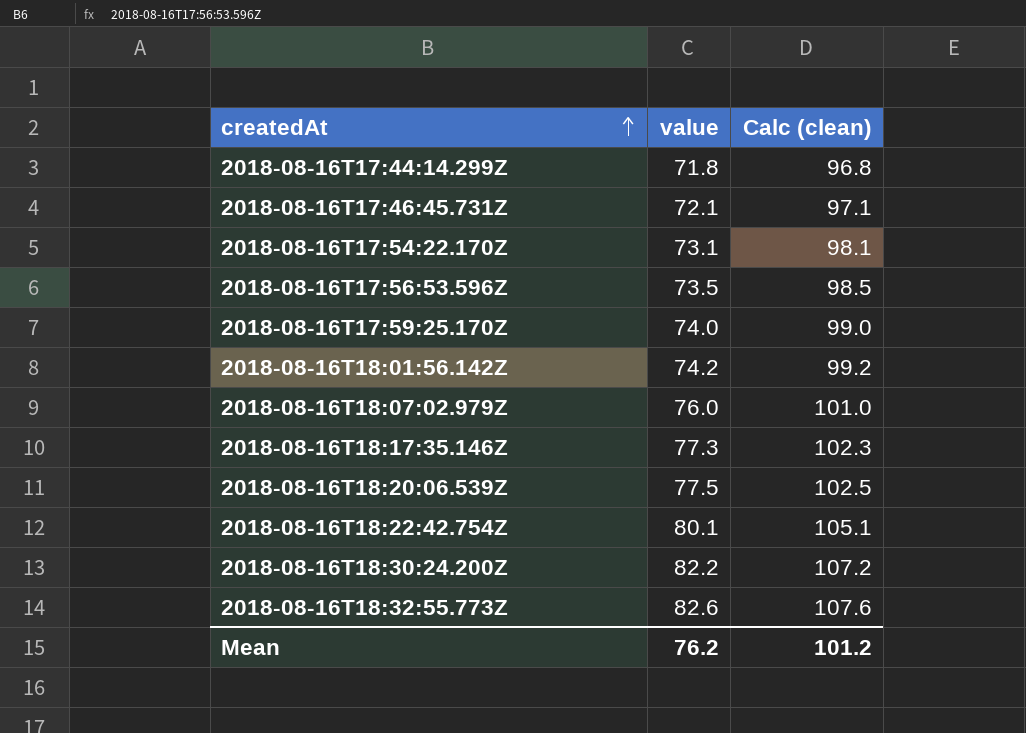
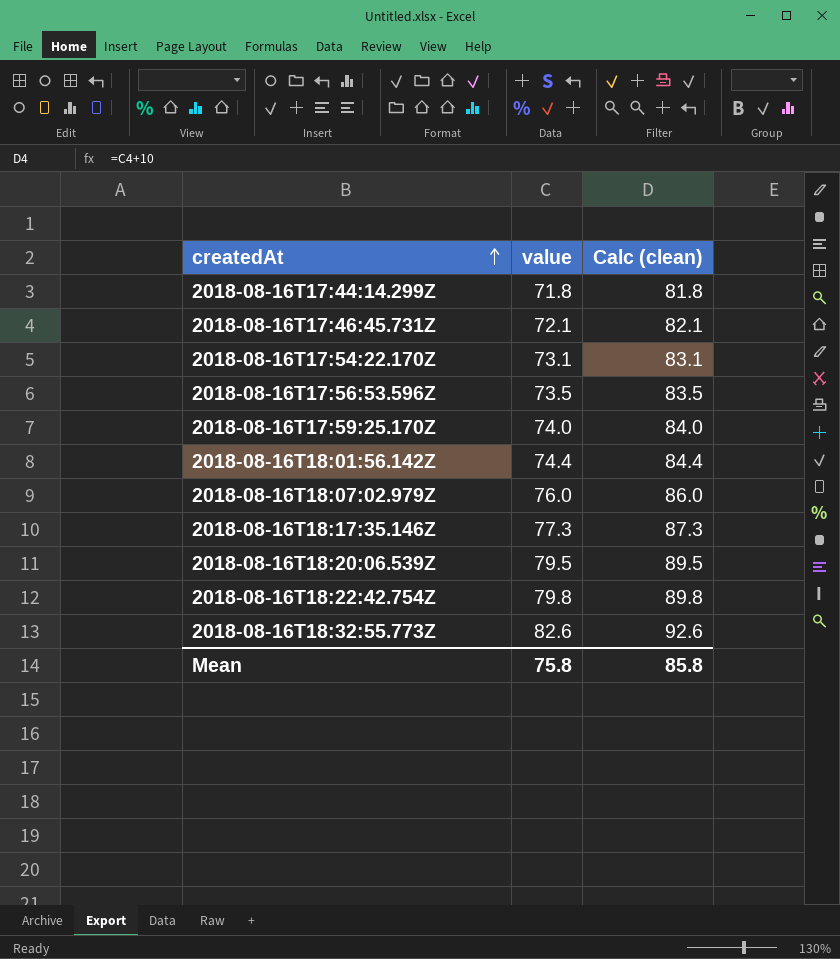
column Calc (clean) | formula: [value] + 25 -> [value] + 10
row 2018-08-16T18:30:24.200Z: 82.2 | 107.2 -> none
2018-08-16T18:01:56.142Z | value: 74.2 -> 74.4
2018-08-16T18:20:06.539Z | value: 77.5 -> 79.5
2018-08-16T18:22:42.754Z | value: 80.1 -> 79.8
Mean | value: 76.2 -> 75.8
Mean | Calc (clean): 101.2 -> 85.8

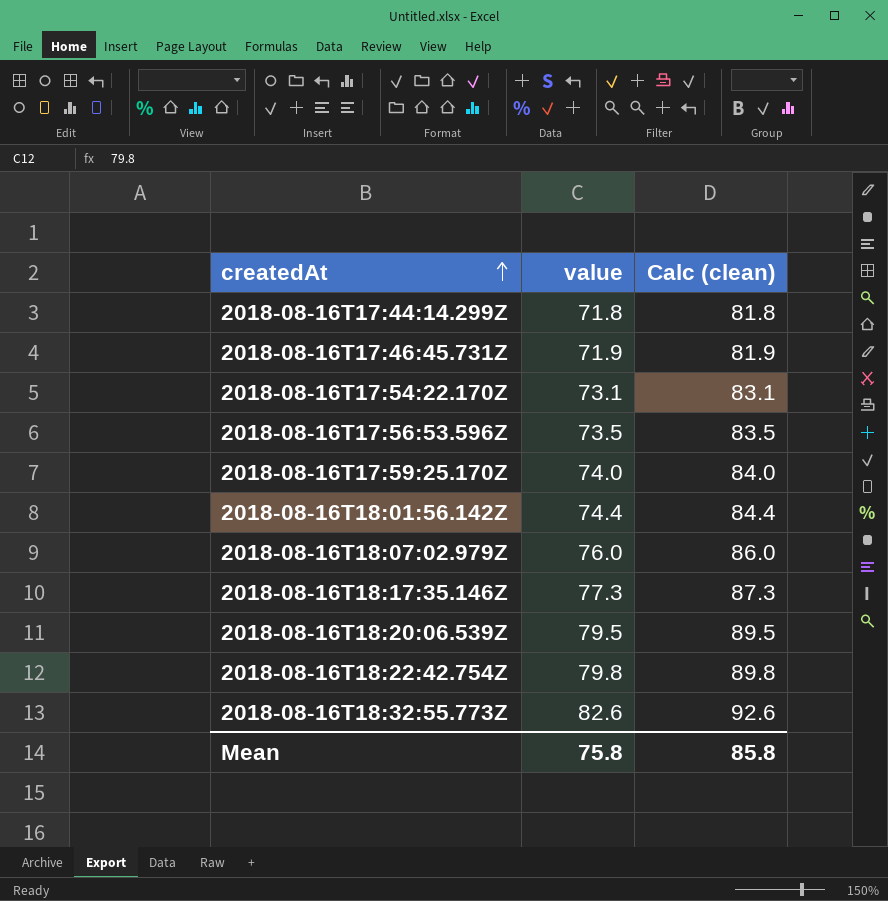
2018-08-16T17:46:45.731Z | value: 72.1 -> 71.9
2018-08-16T17:46:45.731Z | Calc (clean): 82.1 -> 81.9

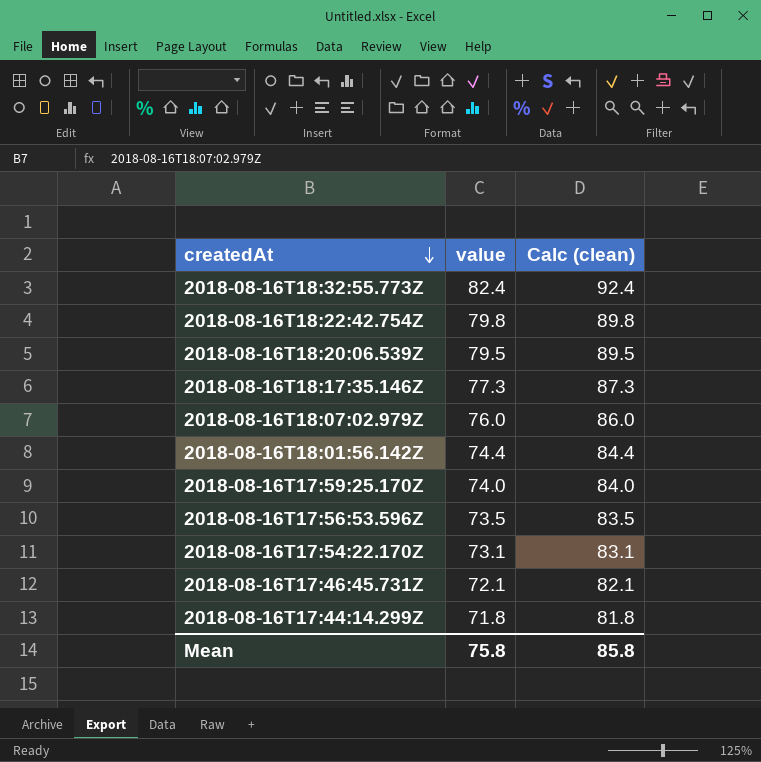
row order: createdAt ascending -> createdAt descending
2018-08-16T18:32:55.773Z | value: 82.6 -> 82.4
2018-08-16T18:32:55.773Z | Calc (clean): 92.6 -> 92.4
2018-08-16T17:46:45.731Z | value: 71.9 -> 72.1
2018-08-16T17:46:45.731Z | Calc (clean): 81.9 -> 82.1

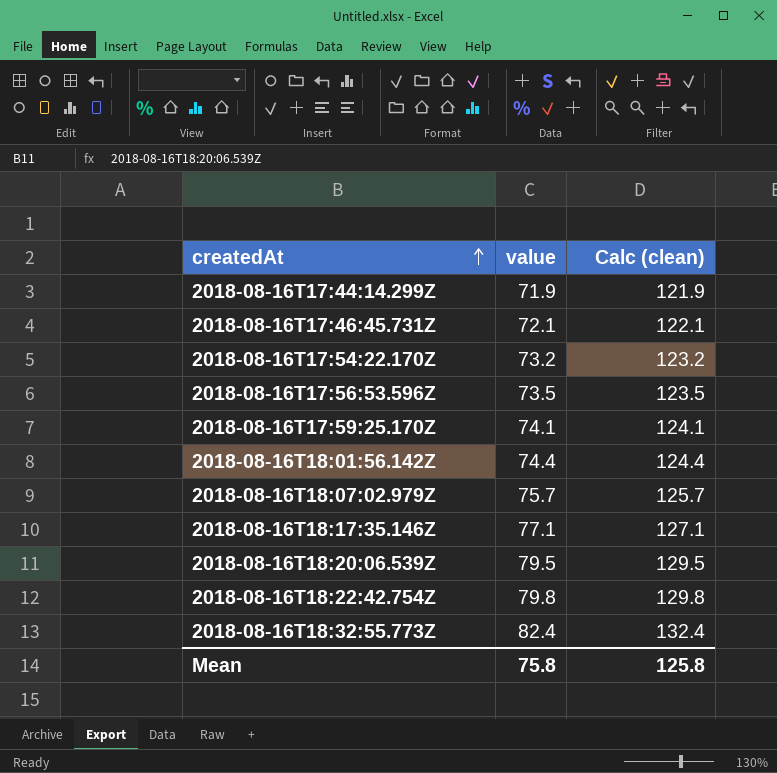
row order: createdAt descending -> createdAt ascending
column Calc (clean) | formula: [value] + 10 -> [value] + 50
2018-08-16T17:44:14.299Z | value: 71.8 -> 71.9
2018-08-16T17:54:22.170Z | value: 73.1 -> 73.2
2018-08-16T17:59:25.170Z | value: 74.0 -> 74.1
2018-08-16T18:07:02.979Z | value: 76.0 -> 75.7
2018-08-16T18:17:35.146Z | value: 77.3 -> 77.1
Mean | Calc (clean): 85.8 -> 125.8

